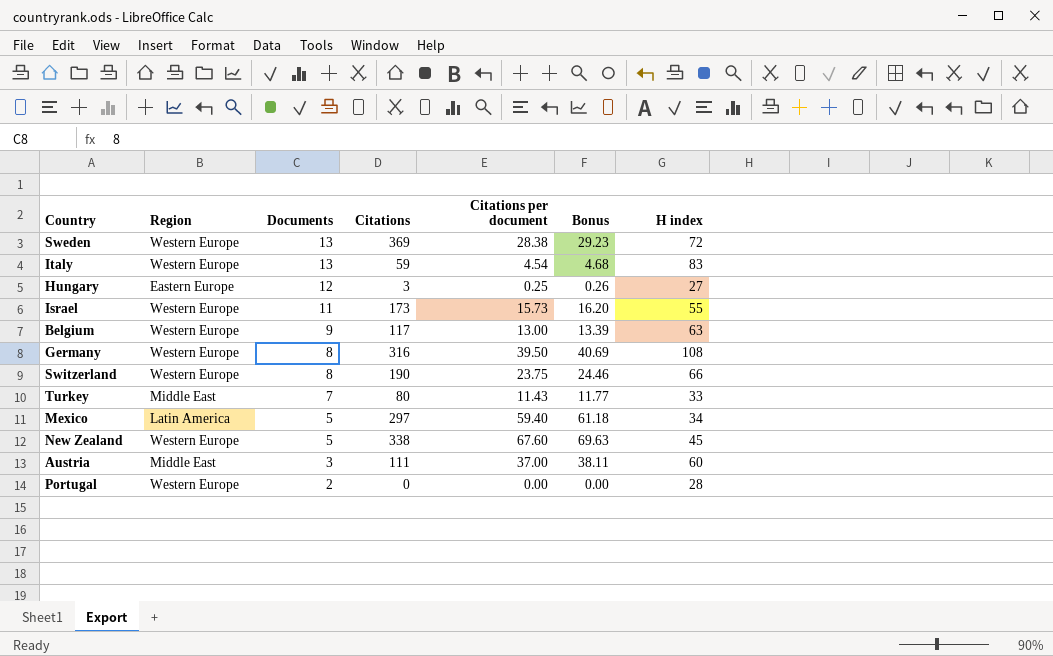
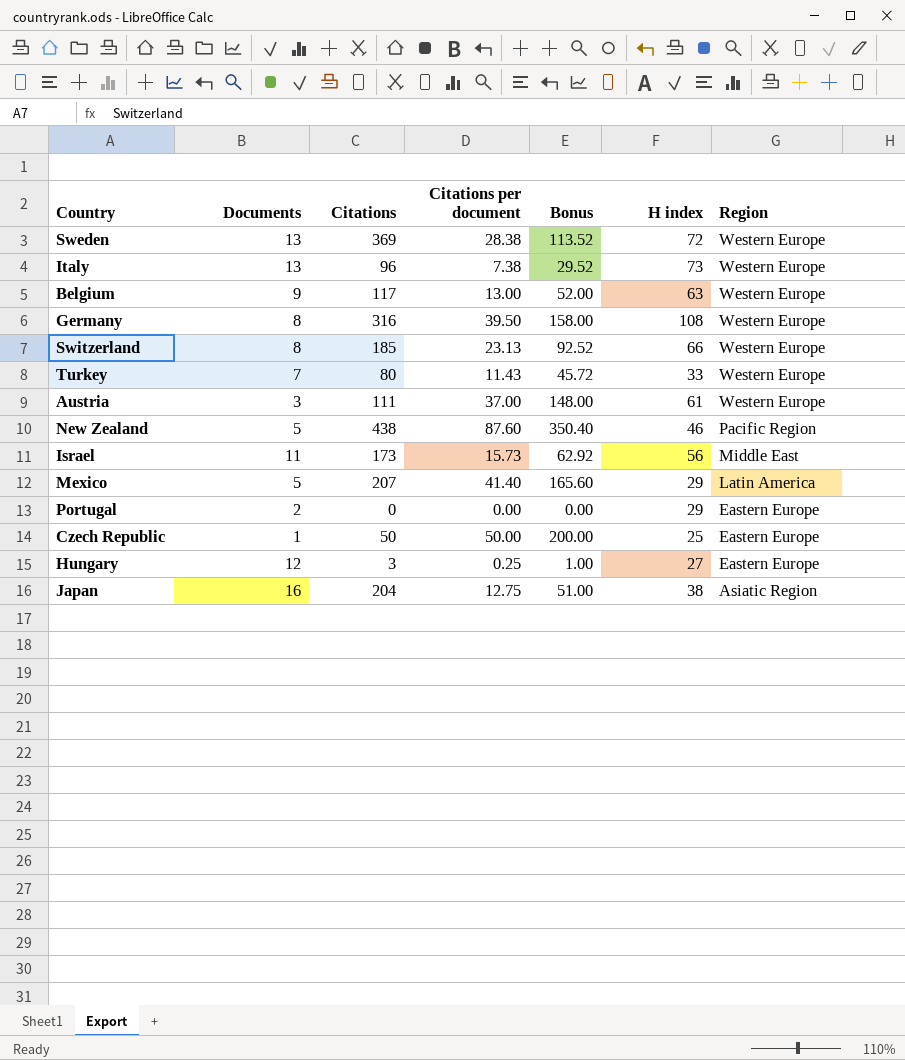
row order: Documents descending -> Region descending
column Bonus | formula: [Citations per document] * 1.03 -> [Citations per document] * 4
column Region | position: 2 -> 7
Italy | Citations: 59 -> 96
Italy | Citations per document: 4.54 -> 7.38
Italy | H index: 83 -> 73
Switzerland | Citations: 190 -> 185
Switzerland | Citations per document: 23.75 -> 23.13
Turkey | Region: Middle East -> Western Europe
Austria | H index: 60 -> 61
Austria | Region: Middle East -> Western Europe
New Zealand | Citations: 338 -> 438
New Zealand | Citations per document: 67.60 -> 87.60
New Zealand | H index: 45 -> 46
New Zealand | Region: Western Europe -> Pacific Region
Israel | H index: 55 -> 56
Israel | Region: Western Europe -> Middle East
Mexico | Citations: 297 -> 207
Mexico | Citations per document: 59.40 -> 41.40
Mexico | H index: 34 -> 29
Portugal | H index: 28 -> 29
Portugal | Region: Western Europe -> Eastern Europe
row Czech Republic: none -> 1 | 50 | 50.00 | 200.00 | 25 | Eastern Europe
row Japan: none -> 16 | 204 | 12.75 | 51.00 | 38 | Asiatic Region

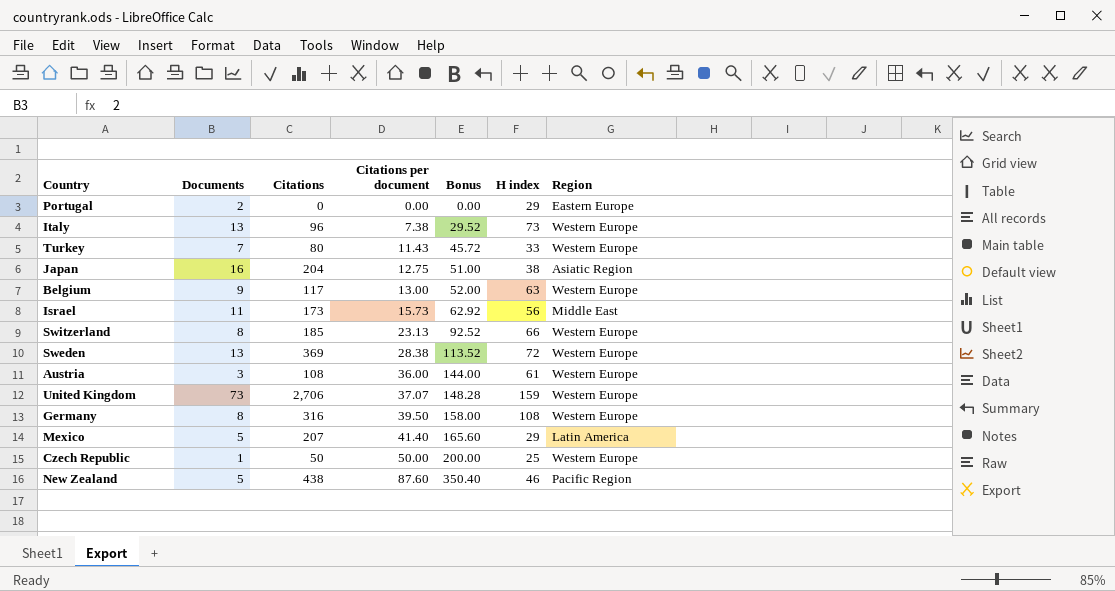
row order: Region descending -> Citations per document ascending
row Hungary: 12 | 3 | 0.25 | 1.00 | 27 | Eastern Europe -> none
Austria | Citations: 111 -> 108
Austria | Citations per document: 37.00 -> 36.00
Austria | Bonus: 148.00 -> 144.00
row United Kingdom: none -> 73 | 2,706 | 37.07 | 148.28 | 159 | Western Europe
Czech Republic | Region: Eastern Europe -> Western Europe

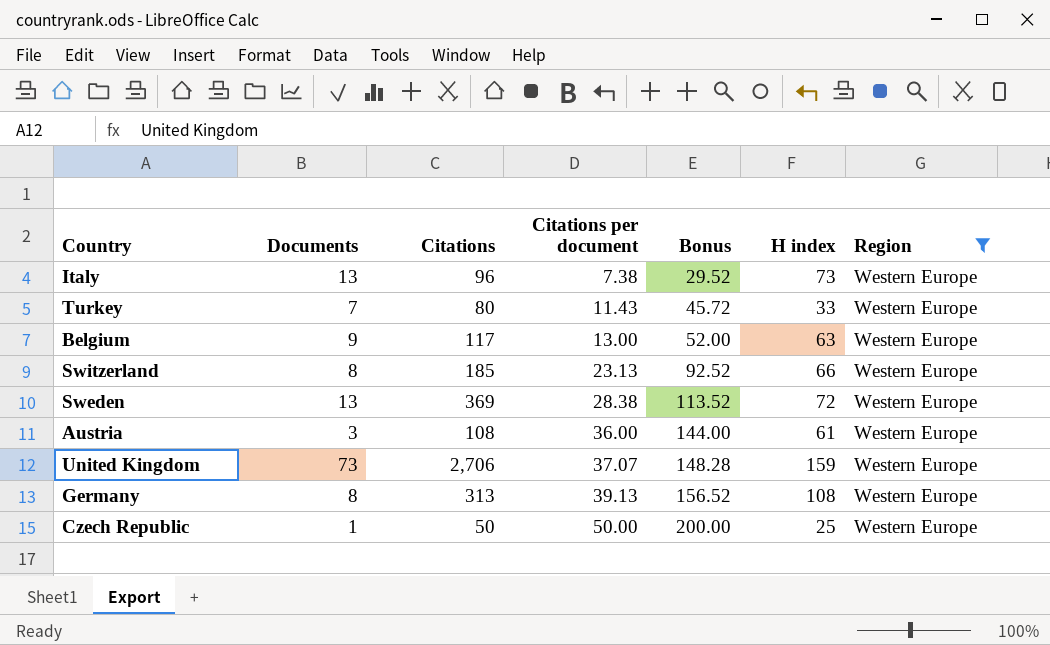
filter: none -> Region = Western Europe
Germany | Citations: 316 -> 313
Germany | Citations per document: 39.50 -> 39.13
Germany | Bonus: 158.00 -> 156.52

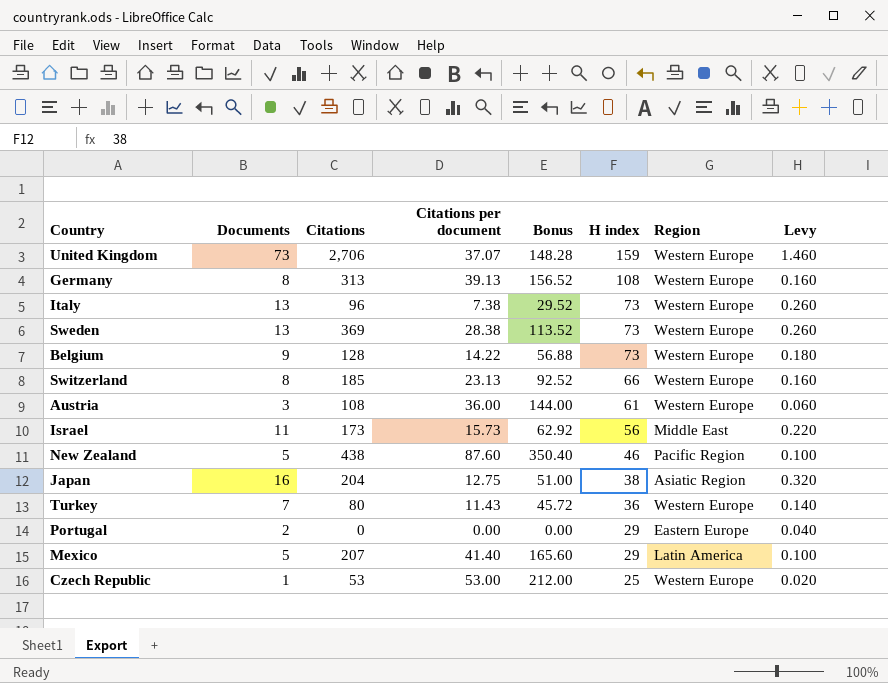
filter: Region = Western Europe -> none
row order: Citations per document ascending -> H index descending
column Levy | formula: none -> [Documents] * 0.02
Sweden | H index: 72 -> 73
Belgium | Citations: 117 -> 128
Belgium | Citations per document: 13.00 -> 14.22
Belgium | Bonus: 52.00 -> 56.88
Belgium | H index: 63 -> 73
Turkey | H index: 33 -> 36
Czech Republic | Citations: 50 -> 53
Czech Republic | Citations per document: 50.00 -> 53.00
Czech Republic | Bonus: 200.00 -> 212.00

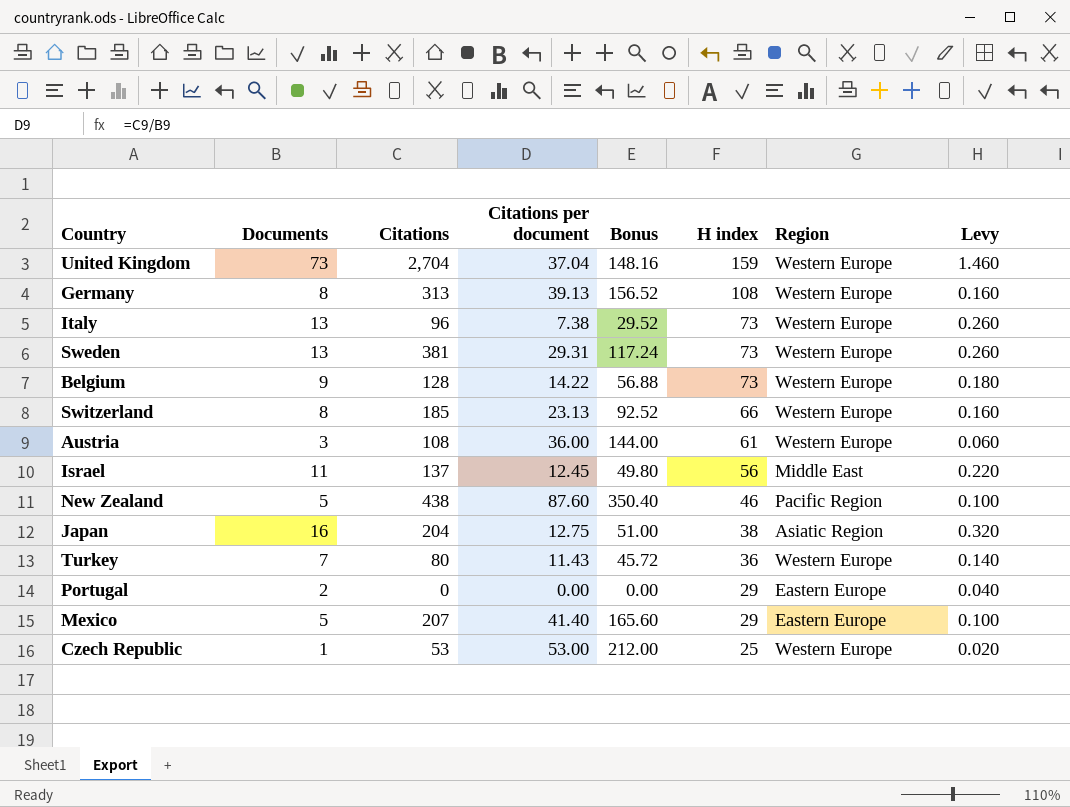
United Kingdom | Citations: 2,706 -> 2,704
United Kingdom | Citations per document: 37.07 -> 37.04
United Kingdom | Bonus: 148.28 -> 148.16
Sweden | Citations: 369 -> 381
Sweden | Citations per document: 28.38 -> 29.31
Sweden | Bonus: 113.52 -> 117.24
Israel | Citations: 173 -> 137
Israel | Citations per document: 15.73 -> 12.45
Israel | Bonus: 62.92 -> 49.80
Mexico | Region: Latin America -> Eastern Europe

